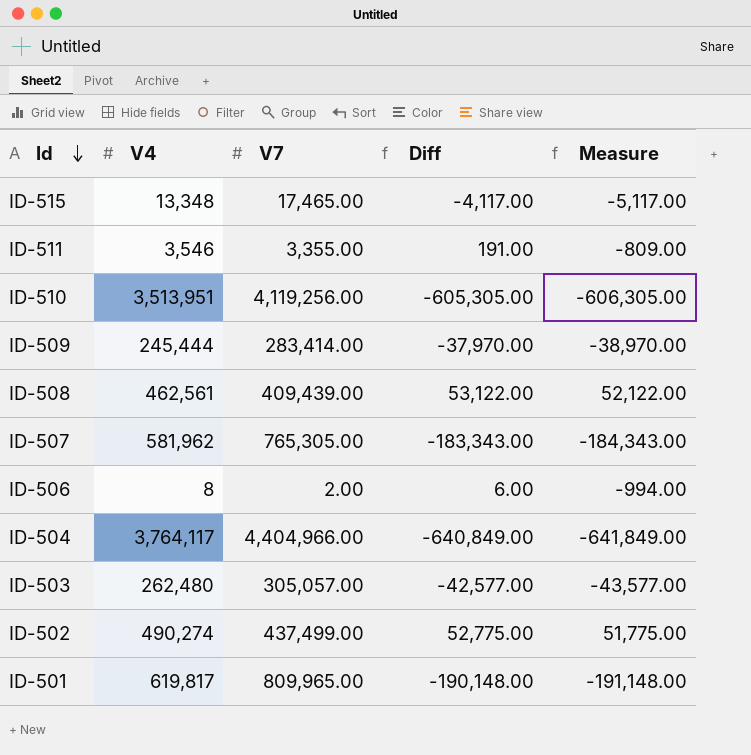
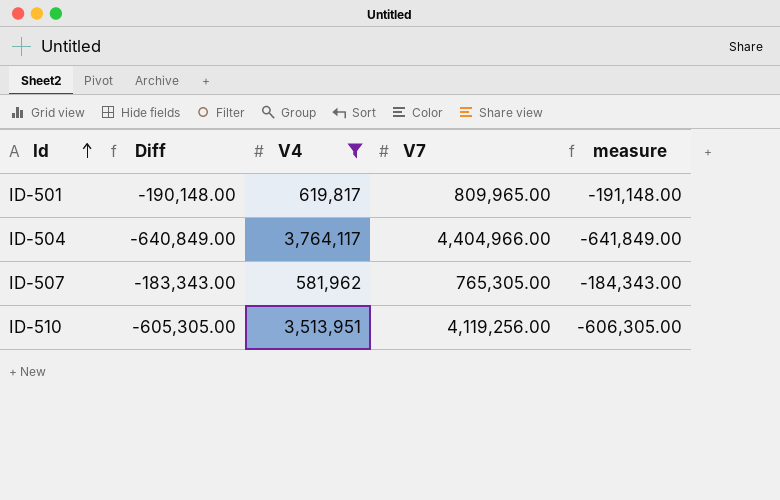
filter: none -> V4 >= 581,962
row order: Id descending -> Id ascending
column Diff | position: 4 -> 2
column name: Measure -> measure

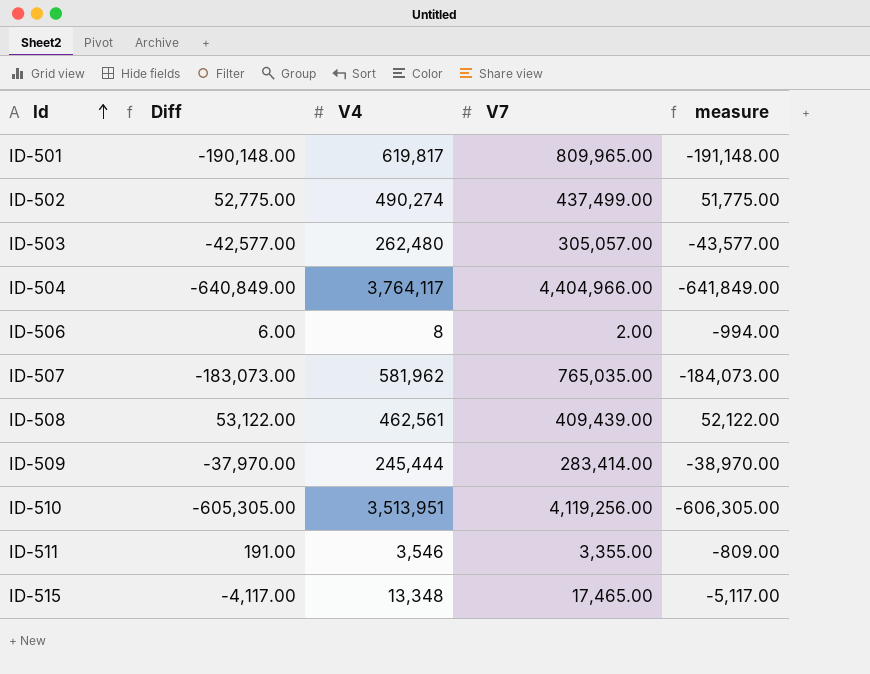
filter: V4 >= 581,962 -> none
ID-507 | Diff: -183,343.00 -> -183,073.00
ID-507 | V7: 765,305.00 -> 765,035.00
ID-507 | measure: -184,343.00 -> -184,073.00

